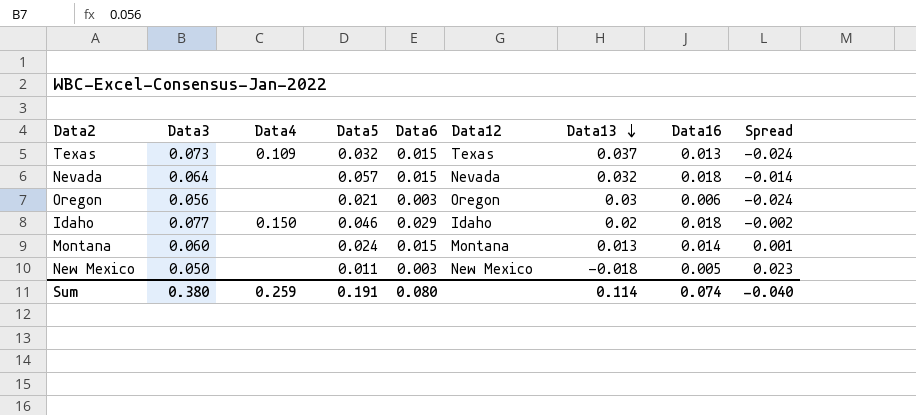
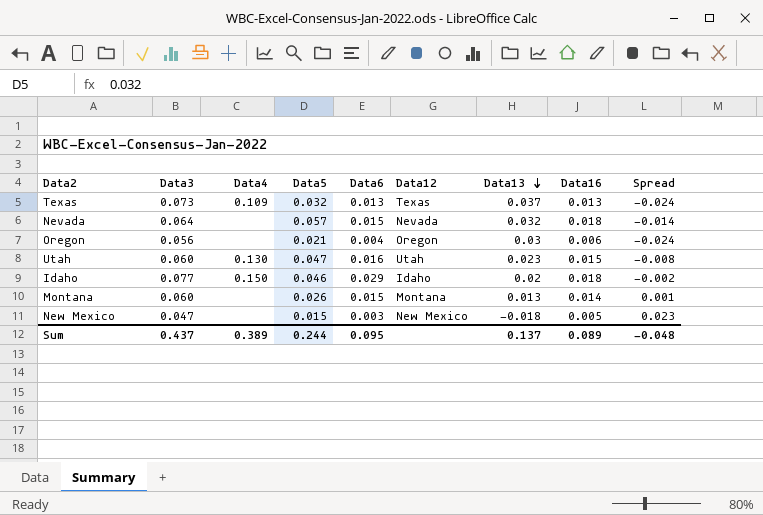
Texas | Data6: 0.015 -> 0.013
Oregon | Data6: 0.003 -> 0.004
row Utah: none -> 0.060 | 0.130 | 0.047 | 0.016 | Utah | 0.023 | 0.015 | -0.008
Montana | Data5: 0.024 -> 0.026
New Mexico | Data3: 0.050 -> 0.047
New Mexico | Data5: 0.011 -> 0.015
Sum | Data3: 0.380 -> 0.437
Sum | Data4: 0.259 -> 0.389
Sum | Data5: 0.191 -> 0.244
Sum | Data6: 0.080 -> 0.095
Sum | Data13: 0.114 -> 0.137
Sum | Data16: 0.074 -> 0.089
Sum | Spread: -0.040 -> -0.048

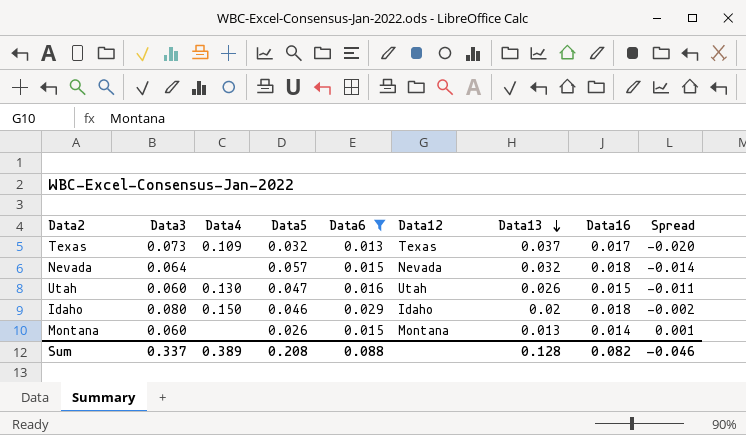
filter: none -> Data6 >= 0.013
Texas | Data16: 0.013 -> 0.017
Texas | Spread: -0.024 -> -0.020
Utah | Data13: 0.023 -> 0.026
Utah | Spread: -0.008 -> -0.011
Idaho | Data3: 0.077 -> 0.080
Sum | Data3: 0.437 -> 0.337
Sum | Data5: 0.244 -> 0.208
Sum | Data6: 0.095 -> 0.088
Sum | Data13: 0.137 -> 0.128
Sum | Data16: 0.089 -> 0.082
Sum | Spread: -0.048 -> -0.046

